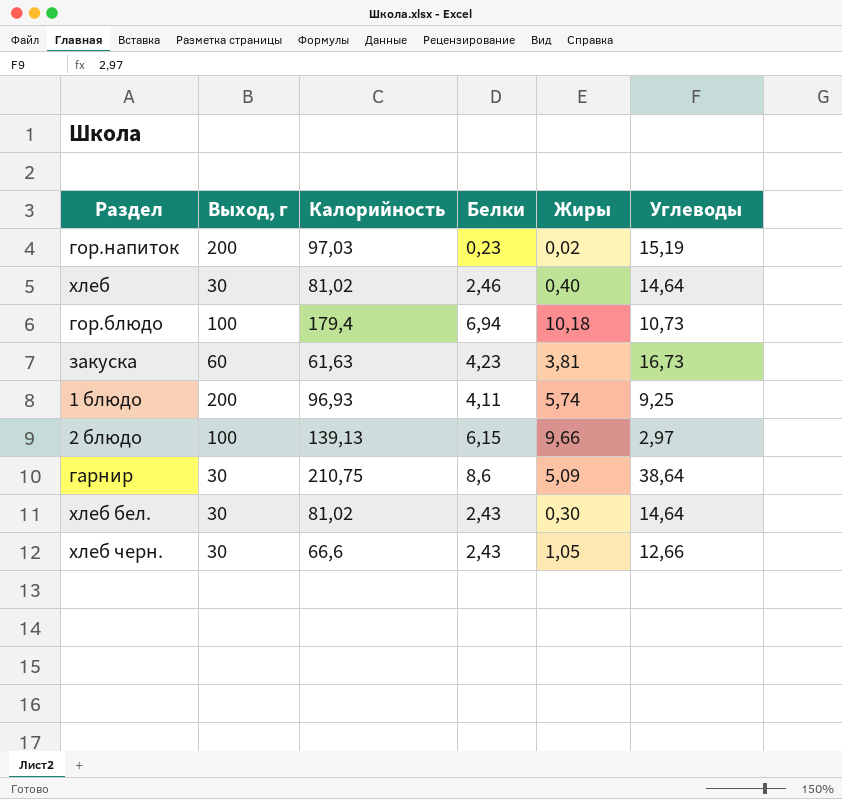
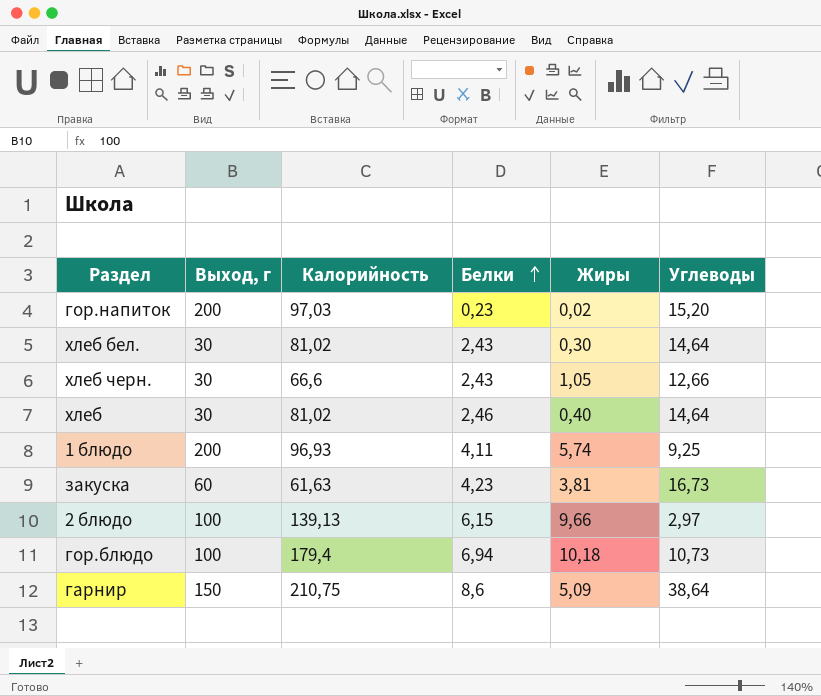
row order: none -> Белки ascending
гор.напиток | Углеводы: 15,19 -> 15,20
гарнир | Выход, г: 30 -> 150

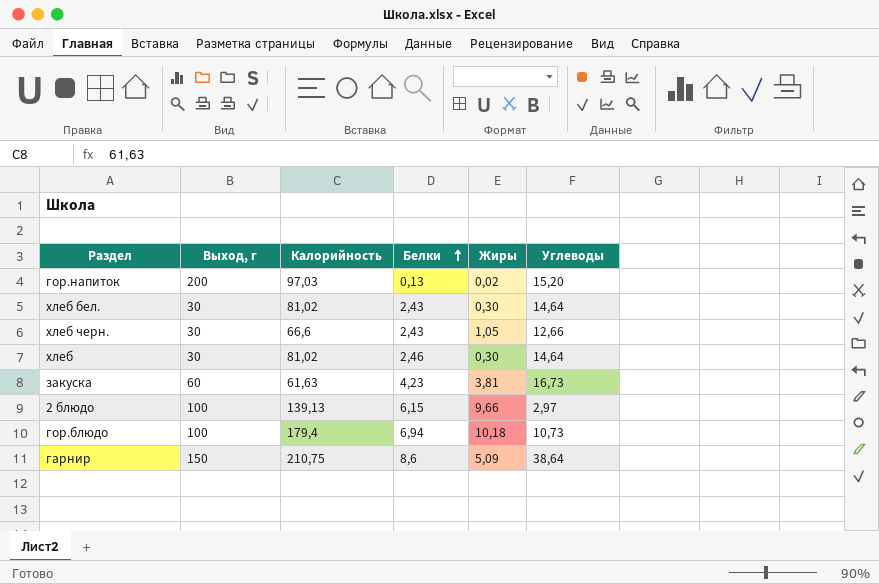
row 1 блюдо: 200 | 96,93 | 4,11 | 5,74 | 9,25 -> none
гор.напиток | Белки: 0,23 -> 0,13
хлеб | Жиры: 0,40 -> 0,30

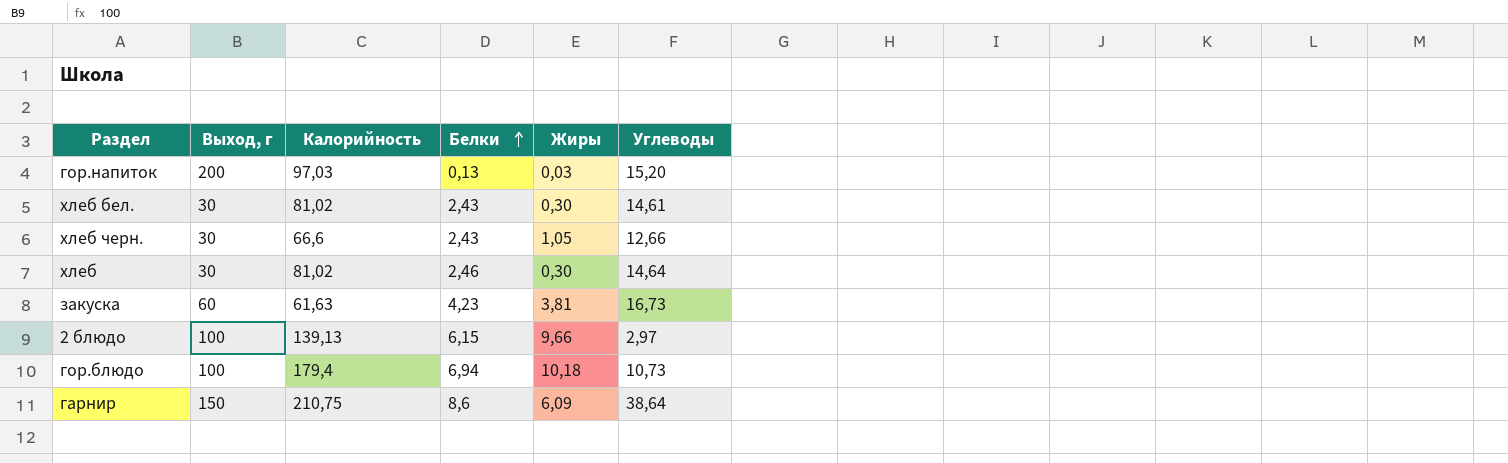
гор.напиток | Жиры: 0,02 -> 0,03
хлеб бел. | Углеводы: 14,64 -> 14,61
гарнир | Жиры: 5,09 -> 6,09

